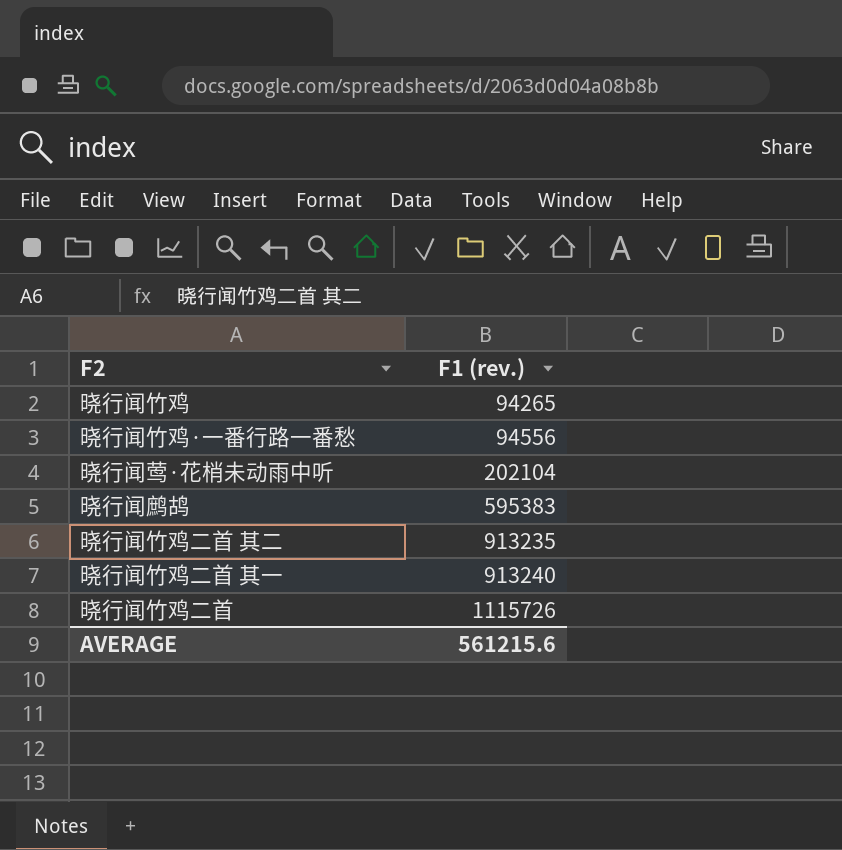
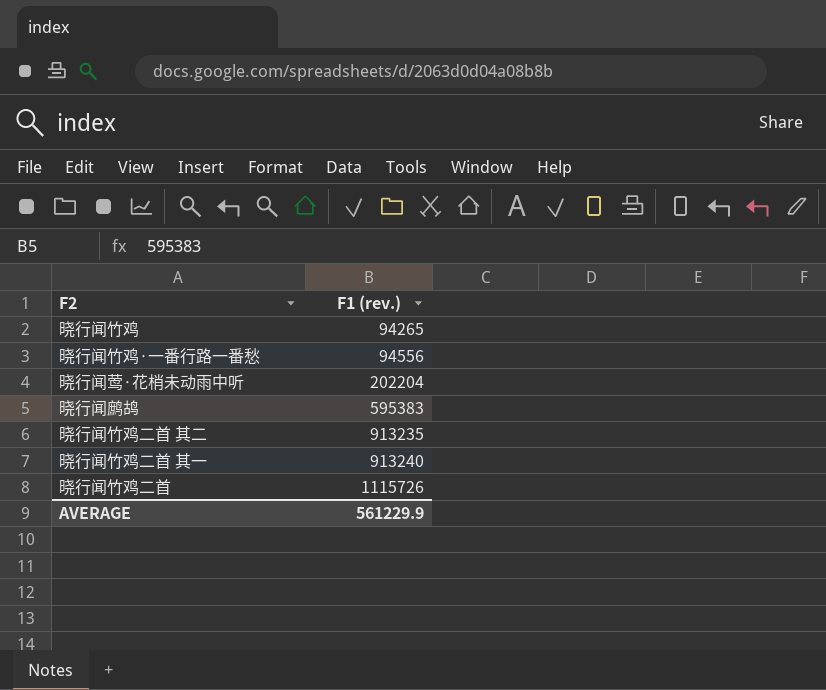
晓行闻莺·花梢未动雨中听 | F1 (rev.): 202104 -> 202204
AVERAGE | F1 (rev.): 561215.6 -> 561229.9

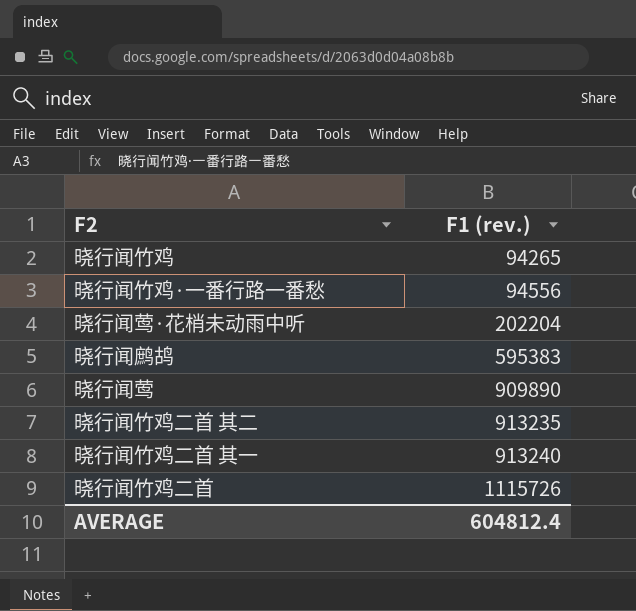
row 晓行闻莺: none -> 909890
AVERAGE | F1 (rev.): 561229.9 -> 604812.4

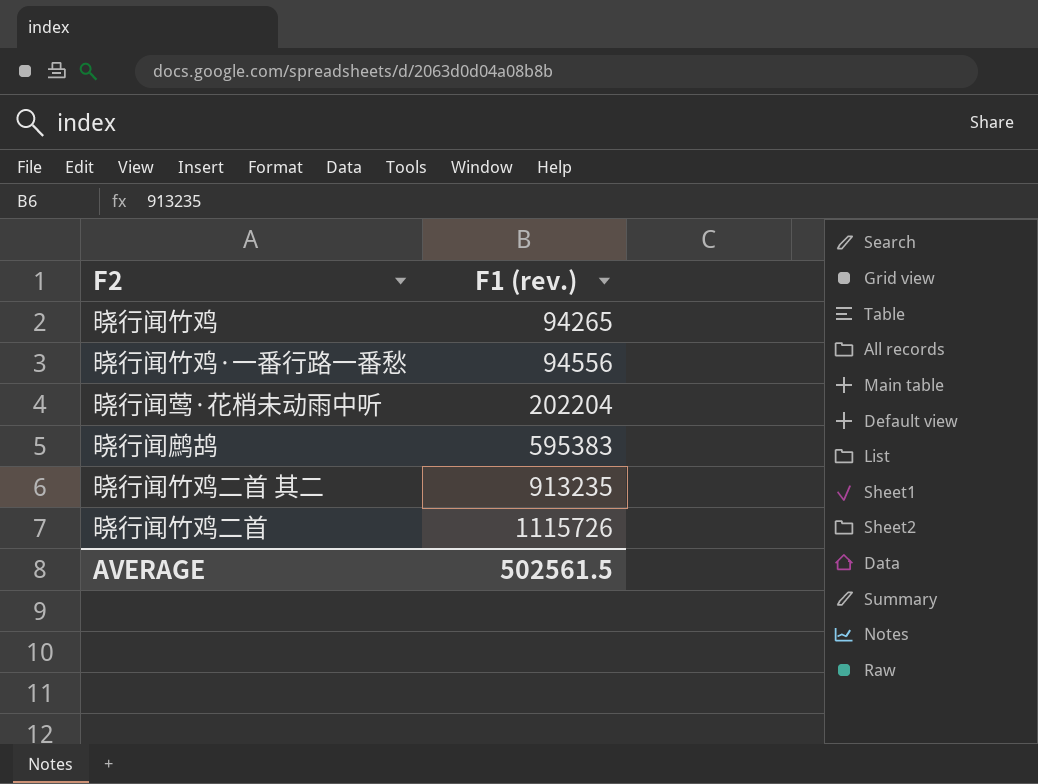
row 晓行闻莺: 909890 -> none
row 晓行闻竹鸡二首 其一: 913240 -> none
AVERAGE | F1 (rev.): 604812.4 -> 502561.5

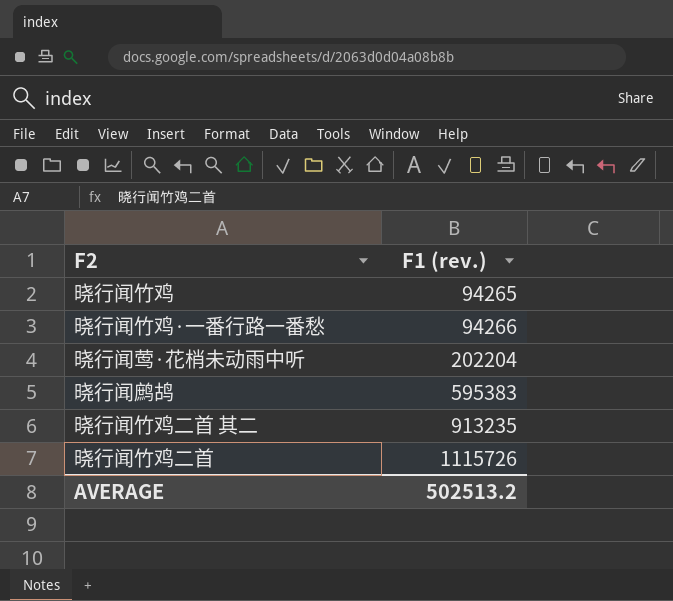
晓行闻竹鸡·一番行路一番愁 | F1 (rev.): 94556 -> 94266
AVERAGE | F1 (rev.): 502561.5 -> 502513.2

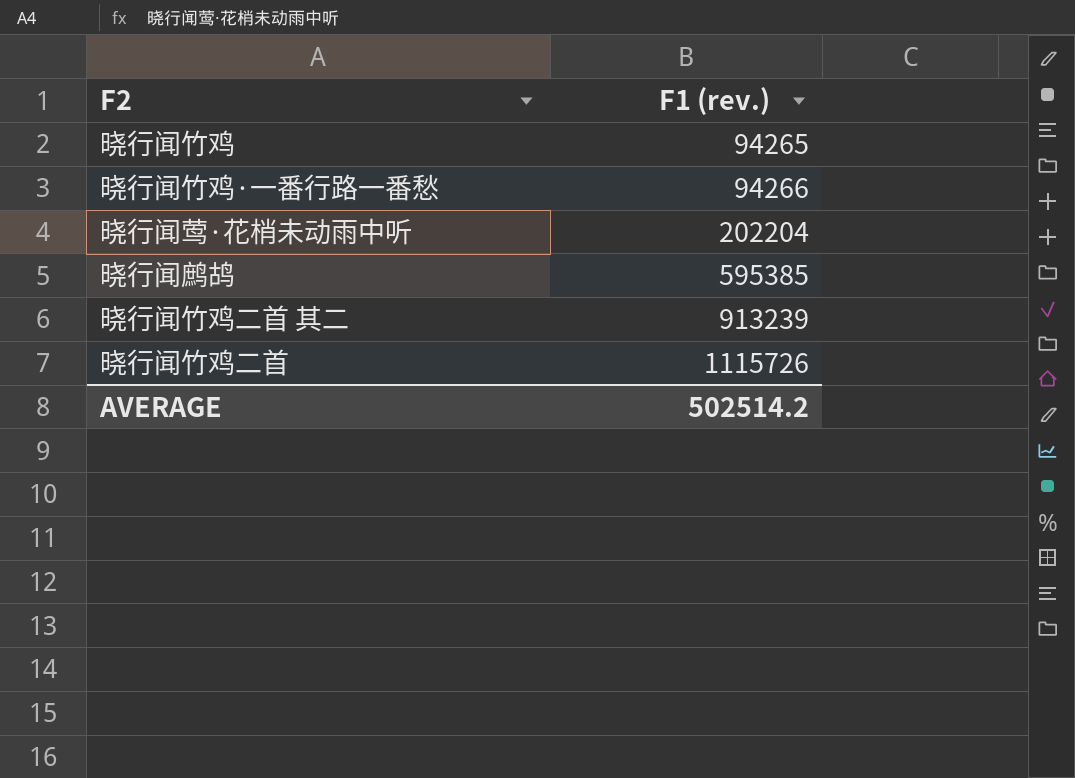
晓行闻鹧鸪 | F1 (rev.): 595383 -> 595385
晓行闻竹鸡二首 其二 | F1 (rev.): 913235 -> 913239
AVERAGE | F1 (rev.): 502513.2 -> 502514.2

